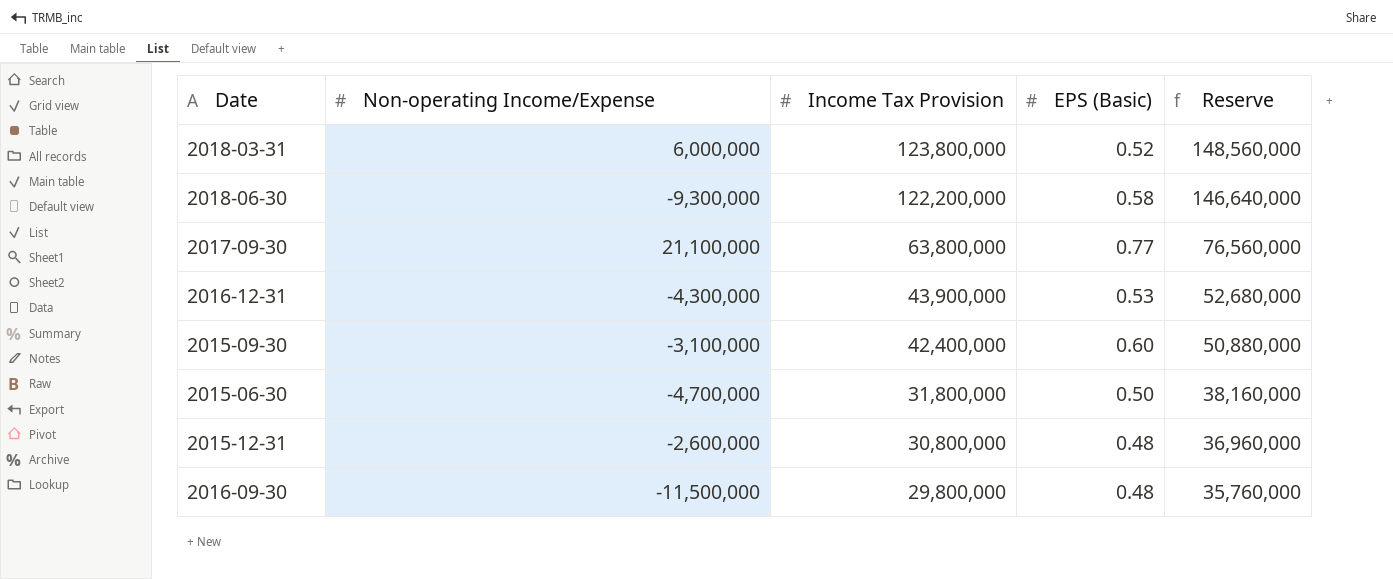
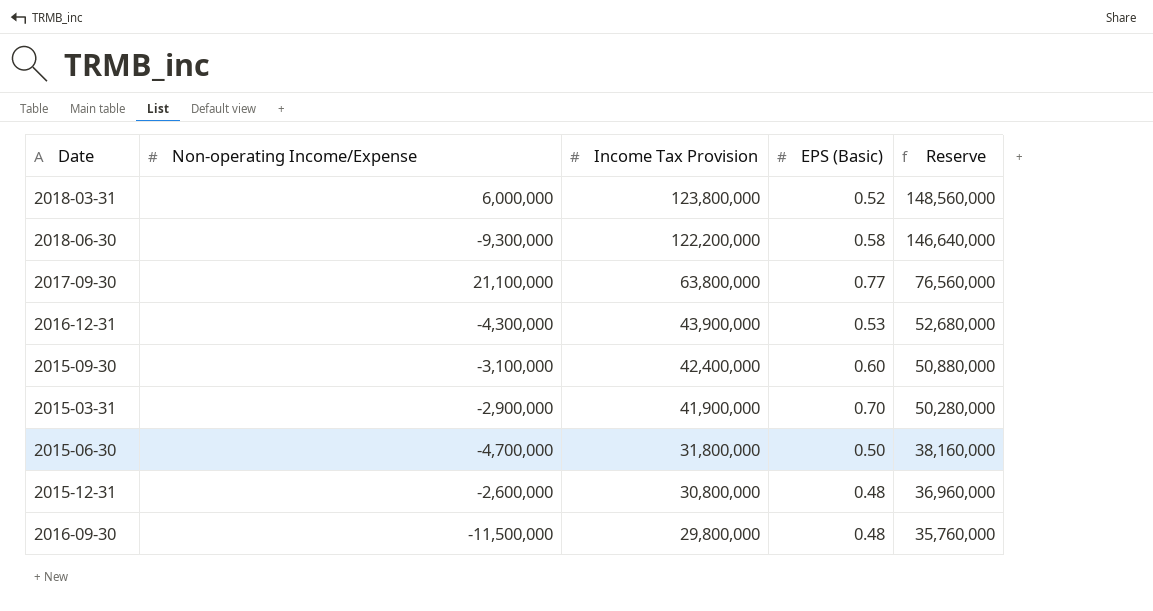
row 2015-03-31: none -> -2,900,000 | 41,900,000 | 0.70 | 50,280,000

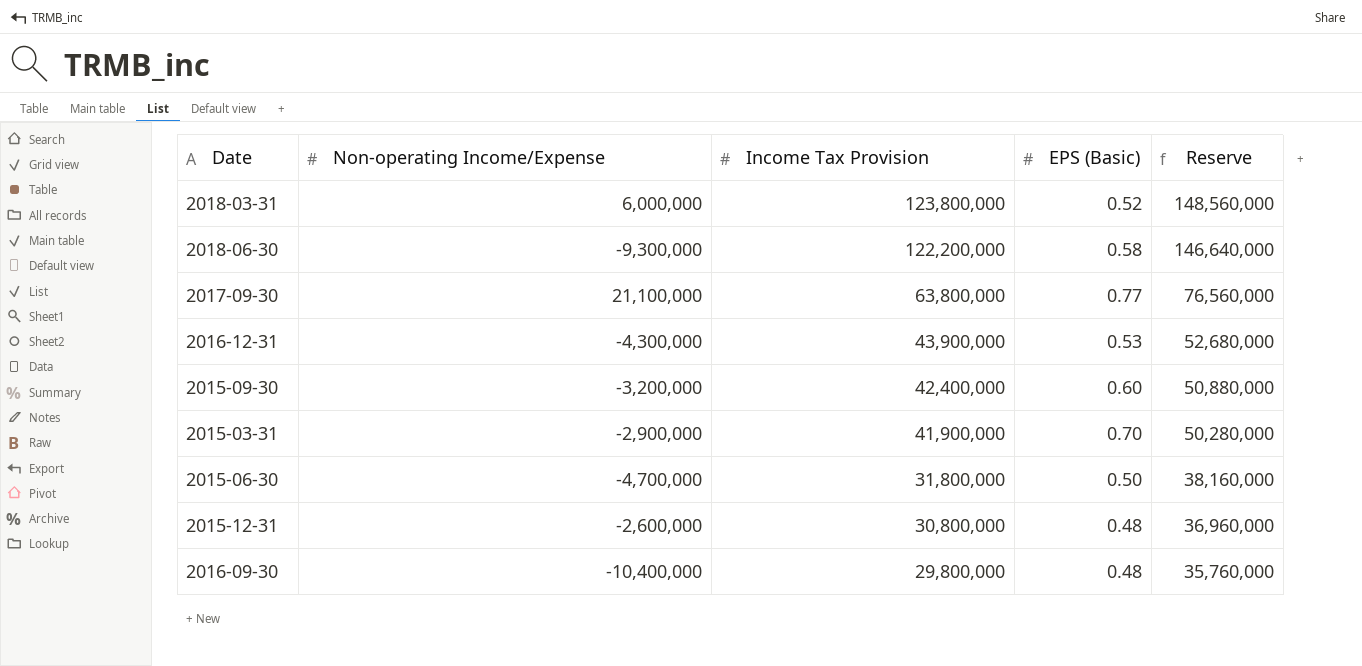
2015-09-30 | Non-operating Income/Expense: -3,100,000 -> -3,200,000
2016-09-30 | Non-operating Income/Expense: -11,500,000 -> -10,400,000

